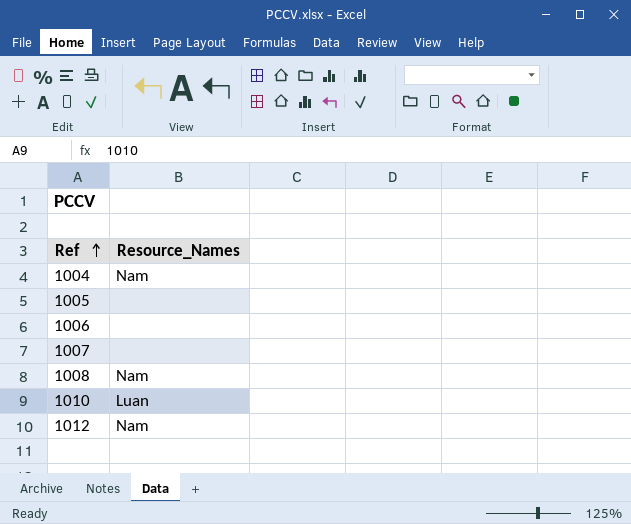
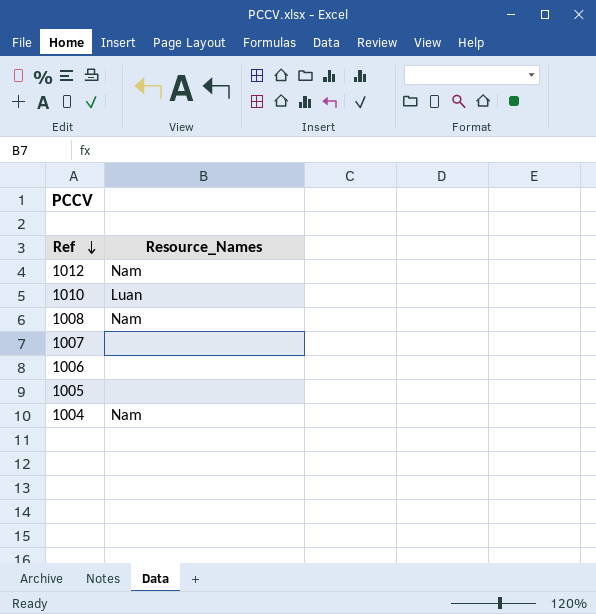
row order: Ref ascending -> Ref descending

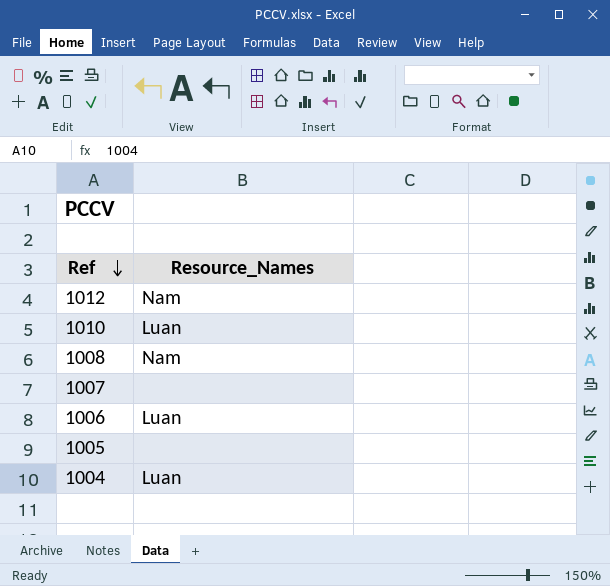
1006 | Resource_Names: none -> Luan
1004 | Resource_Names: Nam -> Luan

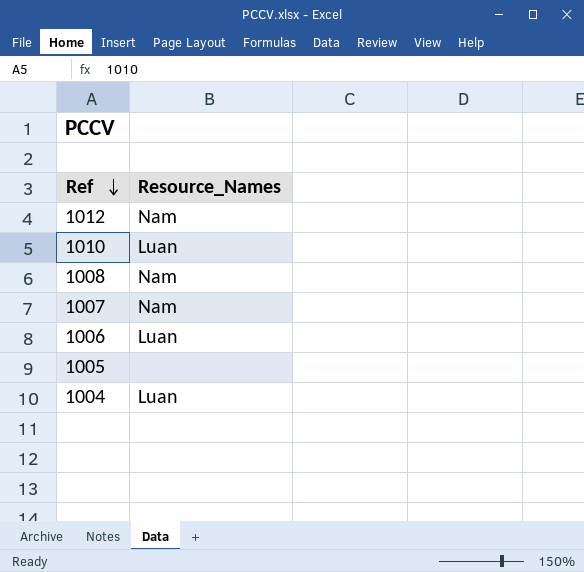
1007 | Resource_Names: none -> Nam

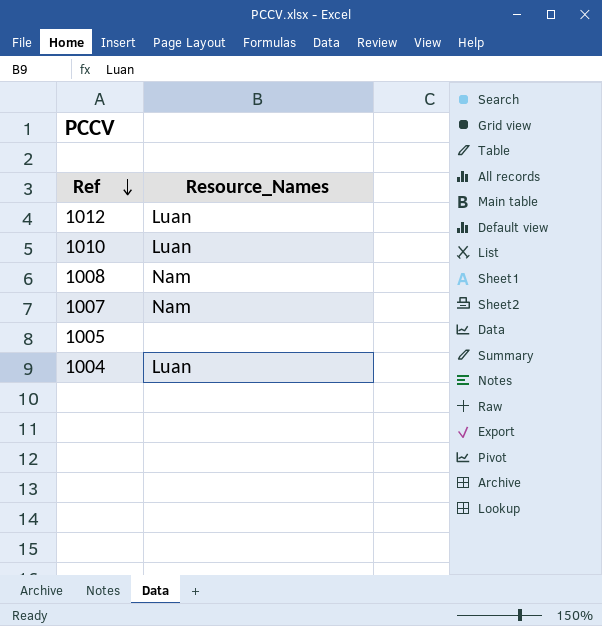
row 1006: Luan -> none
1012 | Resource_Names: Nam -> Luan

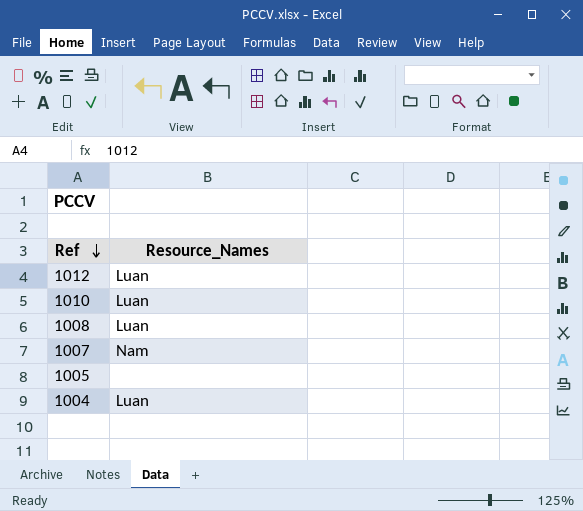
1008 | Resource_Names: Nam -> Luan

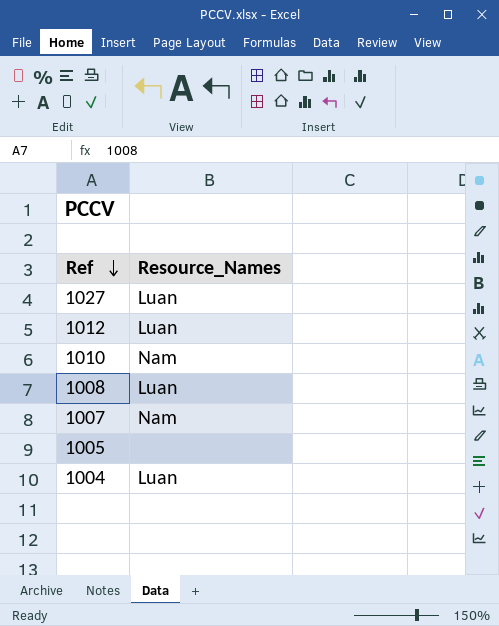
row 1027: none -> Luan
1010 | Resource_Names: Luan -> Nam

